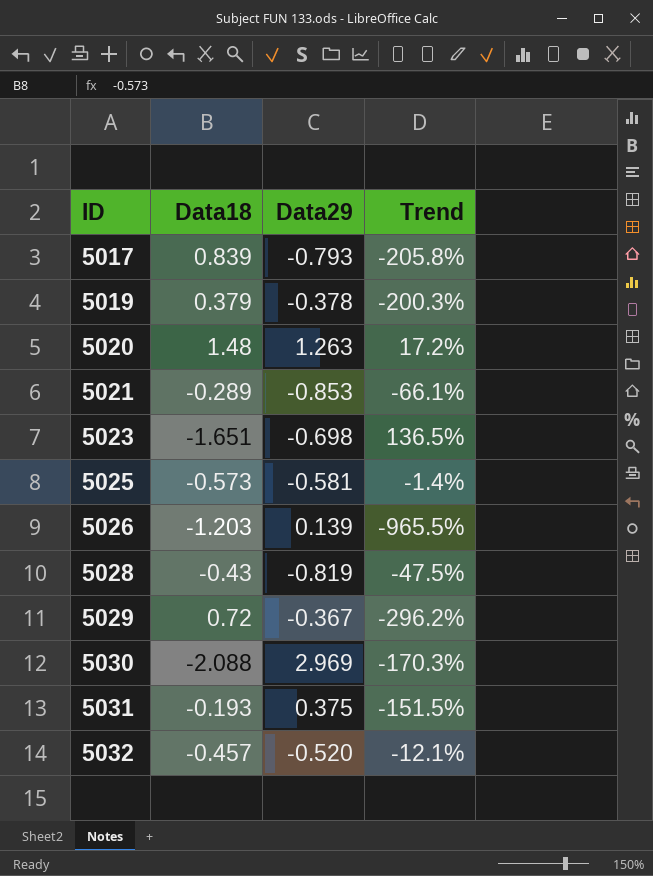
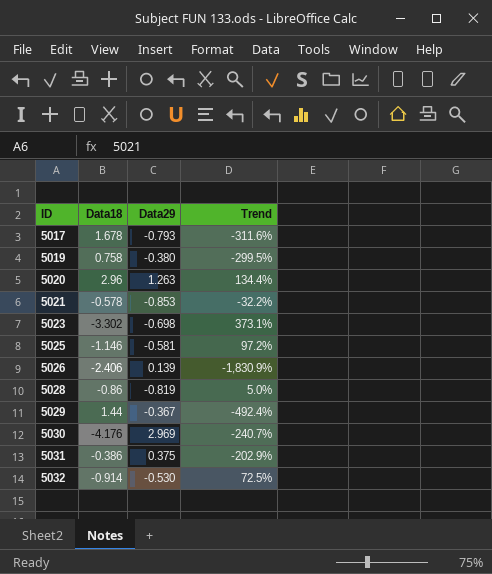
5017 | Data18: 0.839 -> 1.678
5017 | Trend: -205.8% -> -311.6%
5019 | Data18: 0.379 -> 0.758
5019 | Data29: -0.378 -> -0.380
5019 | Trend: -200.3% -> -299.5%
5020 | Data18: 1.48 -> 2.96
5020 | Trend: 17.2% -> 134.4%
5021 | Data18: -0.289 -> -0.578
5021 | Trend: -66.1% -> -32.2%
5023 | Data18: -1.651 -> -3.302
5023 | Trend: 136.5% -> 373.1%
5025 | Data18: -0.573 -> -1.146
5025 | Trend: -1.4% -> 97.2%
5026 | Data18: -1.203 -> -2.406
5026 | Trend: -965.5% -> -1,830.9%
5028 | Data18: -0.43 -> -0.86
5028 | Trend: -47.5% -> 5.0%
5029 | Data18: 0.72 -> 1.44
5029 | Trend: -296.2% -> -492.4%
5030 | Data18: -2.088 -> -4.176
5030 | Trend: -170.3% -> -240.7%
5031 | Data18: -0.193 -> -0.386
5031 | Trend: -151.5% -> -202.9%
5032 | Data18: -0.457 -> -0.914
5032 | Data29: -0.520 -> -0.530
5032 | Trend: -12.1% -> 72.5%

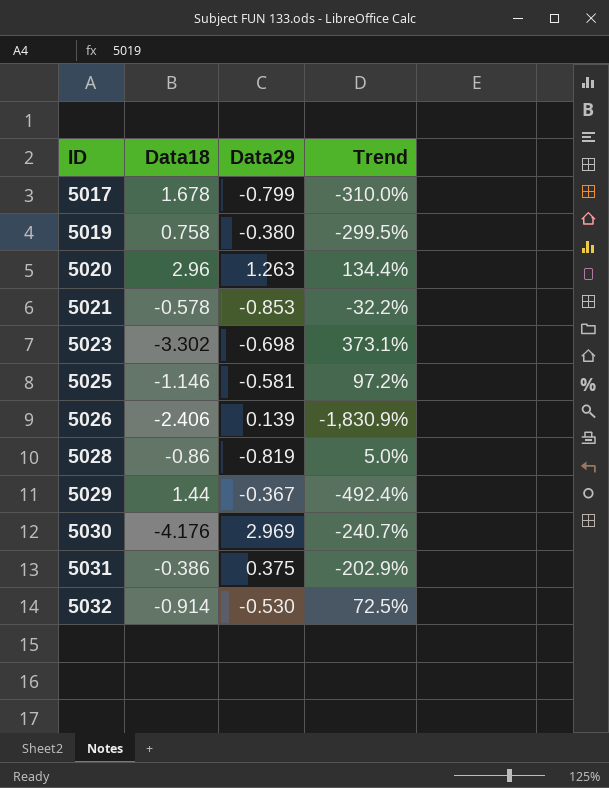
5017 | Data29: -0.793 -> -0.799
5017 | Trend: -311.6% -> -310.0%

